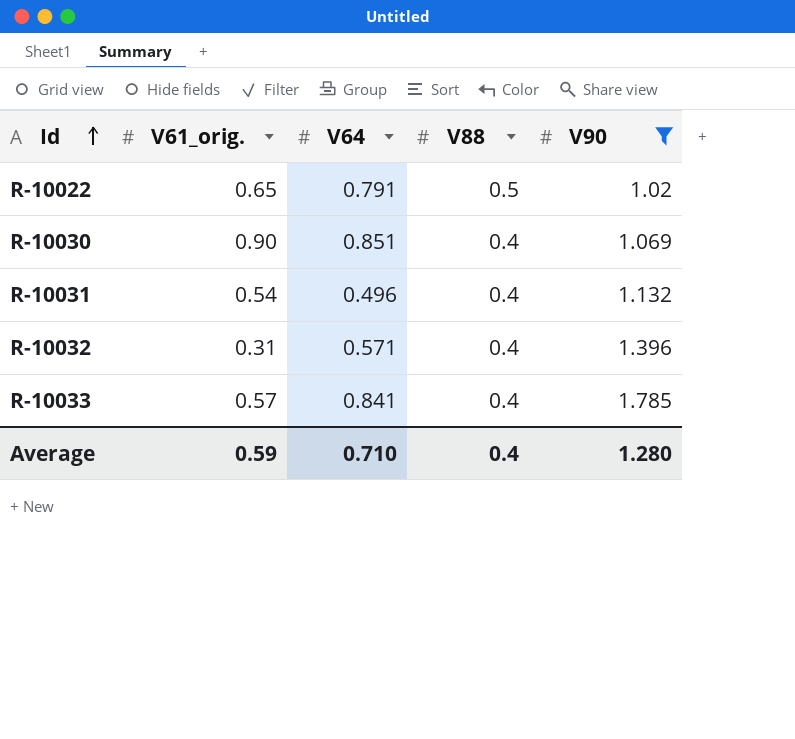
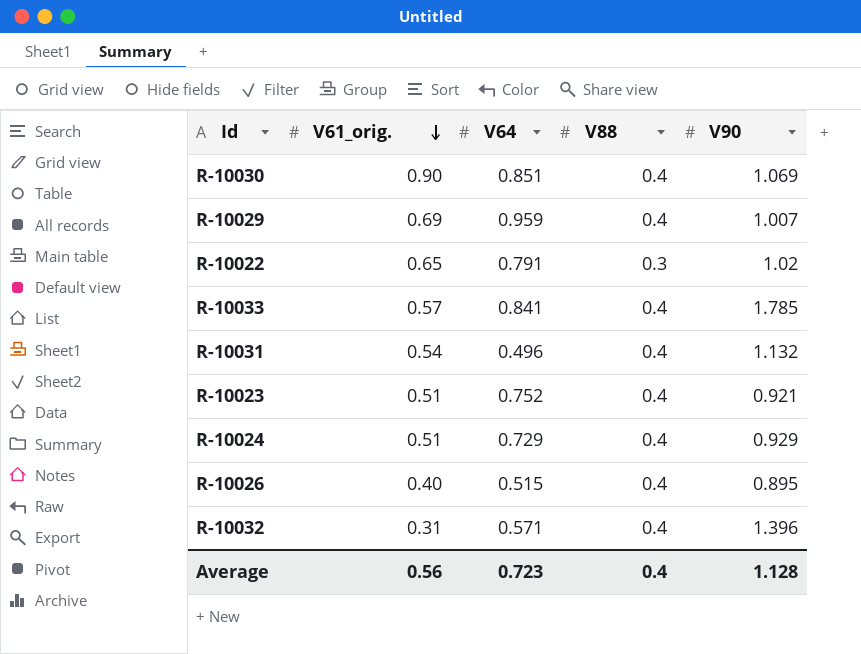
filter: V90 >= 1.02 -> none
row order: Id ascending -> V61_orig. descending
R-10022 | V88: 0.5 -> 0.3
Average | V61_orig.: 0.59 -> 0.56
Average | V64: 0.710 -> 0.723
Average | V90: 1.280 -> 1.128

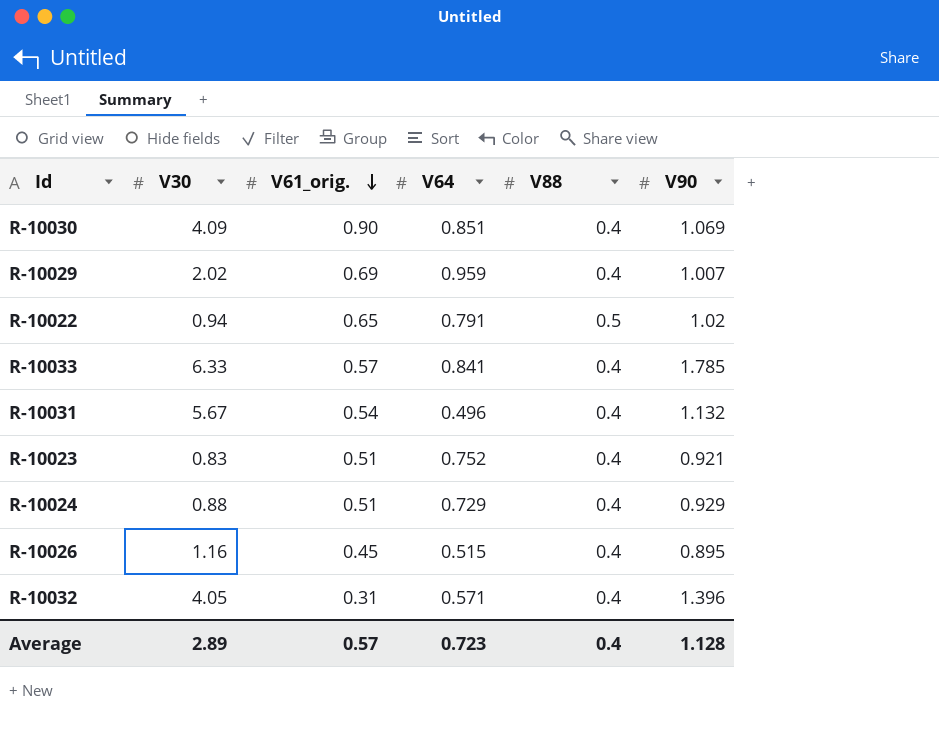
column V30 | position: none -> 2
R-10022 | V88: 0.3 -> 0.5
R-10026 | V61_orig.: 0.40 -> 0.45
Average | V61_orig.: 0.56 -> 0.57

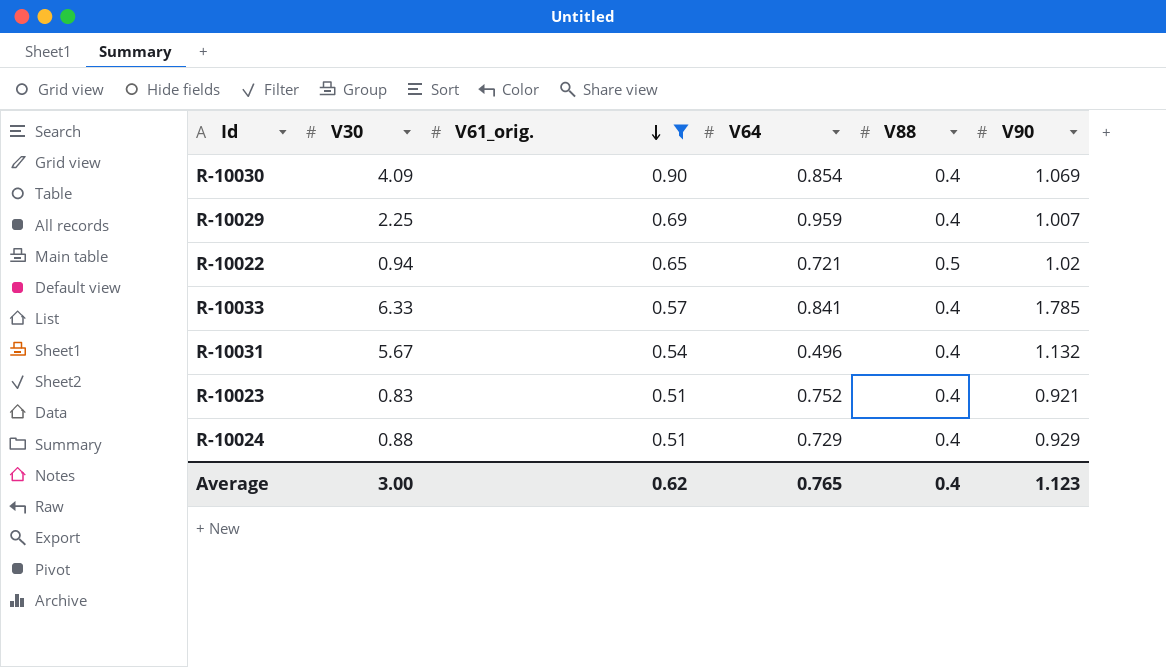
filter: none -> V61_orig. >= 0.51
R-10030 | V64: 0.851 -> 0.854
R-10029 | V30: 2.02 -> 2.25
R-10022 | V64: 0.791 -> 0.721
Average | V30: 2.89 -> 3.00
Average | V61_orig.: 0.57 -> 0.62
Average | V64: 0.723 -> 0.765
Average | V90: 1.128 -> 1.123

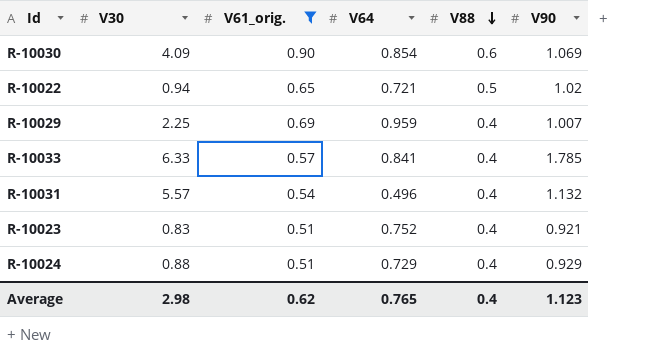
row order: V61_orig. descending -> V88 descending
R-10030 | V88: 0.4 -> 0.6
R-10031 | V30: 5.67 -> 5.57
Average | V30: 3.00 -> 2.98

